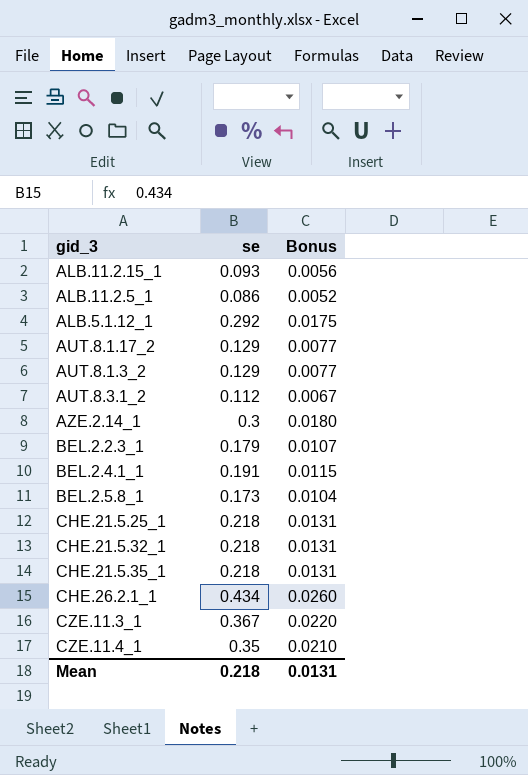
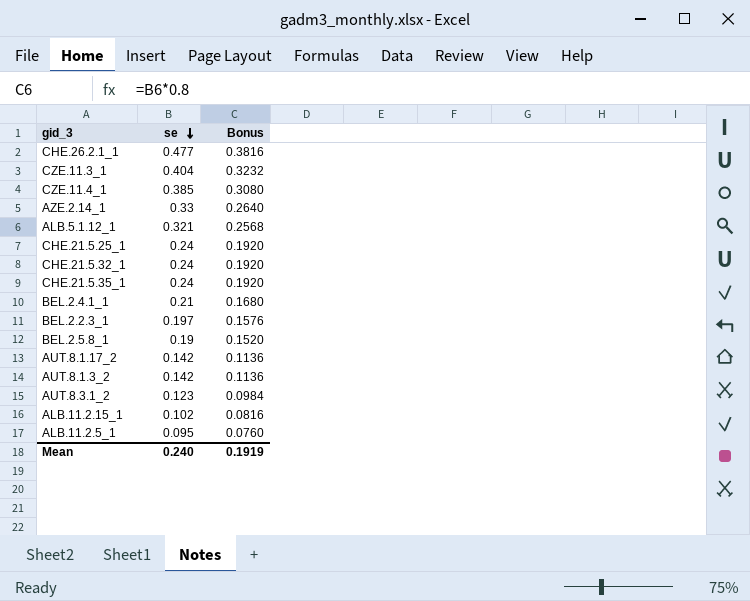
row order: none -> se descending
column Bonus | formula: [se] * 0.06 -> [se] * 0.8
CHE.26.2.1_1 | se: 0.434 -> 0.477
CZE.11.3_1 | se: 0.367 -> 0.404
CZE.11.4_1 | se: 0.35 -> 0.385
AZE.2.14_1 | se: 0.3 -> 0.33
ALB.5.1.12_1 | se: 0.292 -> 0.321
CHE.21.5.25_1 | se: 0.218 -> 0.24
CHE.21.5.32_1 | se: 0.218 -> 0.24
CHE.21.5.35_1 | se: 0.218 -> 0.24
BEL.2.4.1_1 | se: 0.191 -> 0.21
BEL.2.2.3_1 | se: 0.179 -> 0.197
BEL.2.5.8_1 | se: 0.173 -> 0.19
AUT.8.1.17_2 | se: 0.129 -> 0.142
AUT.8.1.3_2 | se: 0.129 -> 0.142
AUT.8.3.1_2 | se: 0.112 -> 0.123
ALB.11.2.15_1 | se: 0.093 -> 0.102
ALB.11.2.5_1 | se: 0.086 -> 0.095
Mean | se: 0.218 -> 0.240
Mean | Bonus: 0.0131 -> 0.1919

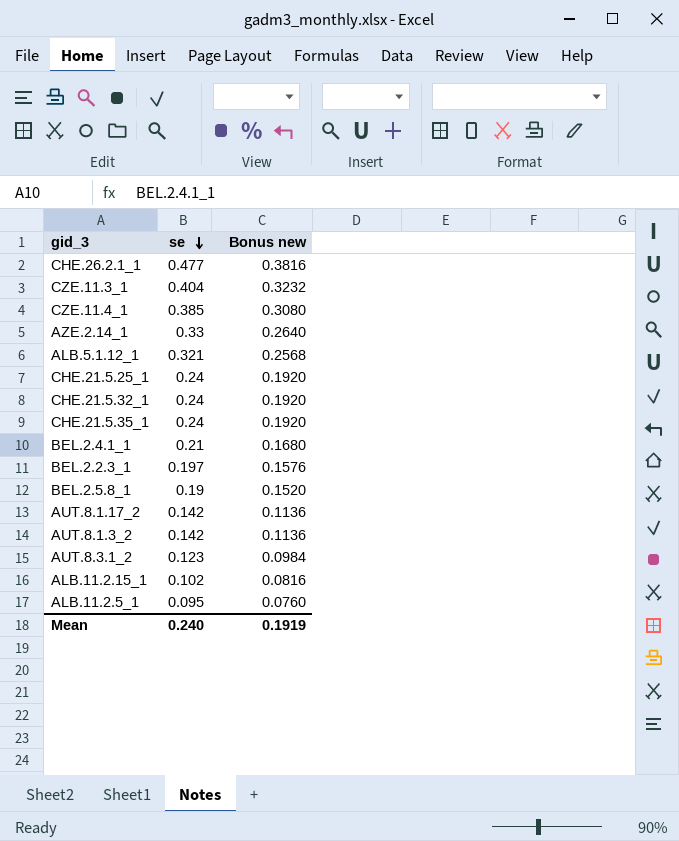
column name: Bonus -> Bonus new

